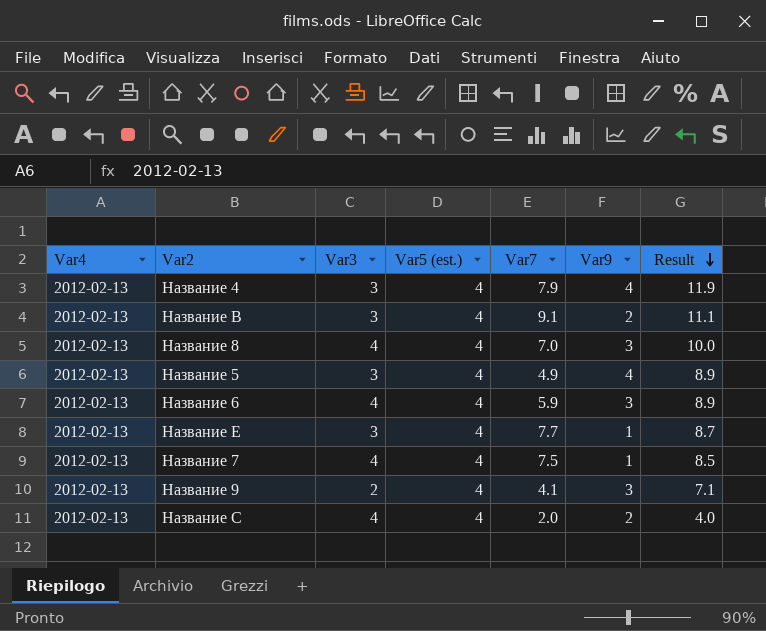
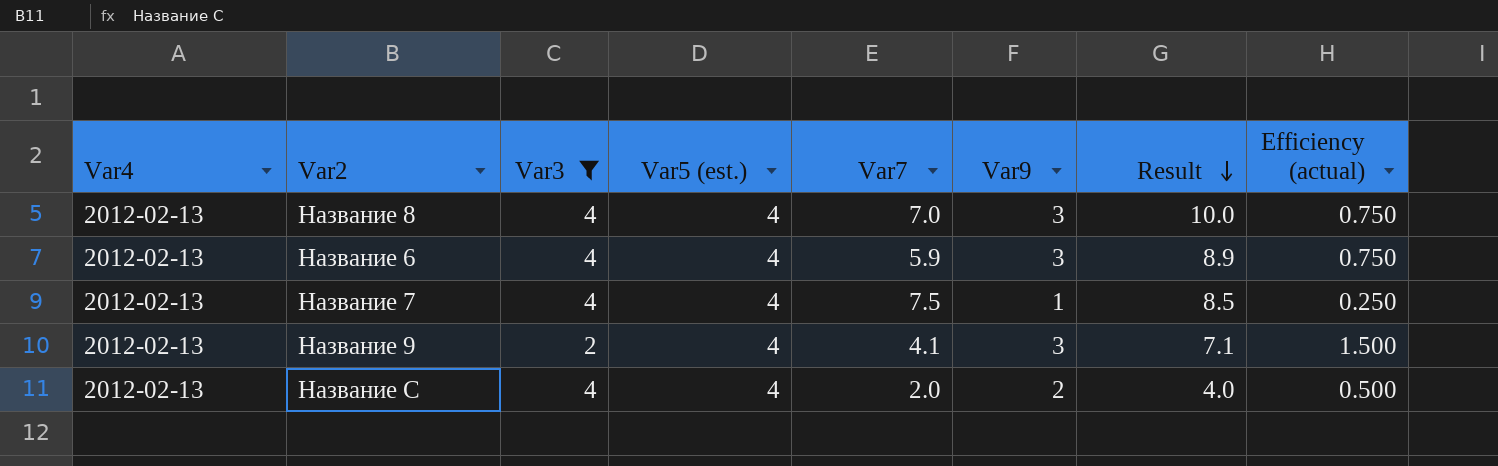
filter: none -> Var3 != 3
column Efficiency (actual) | formula: none -> [Var9] / [Var3]

